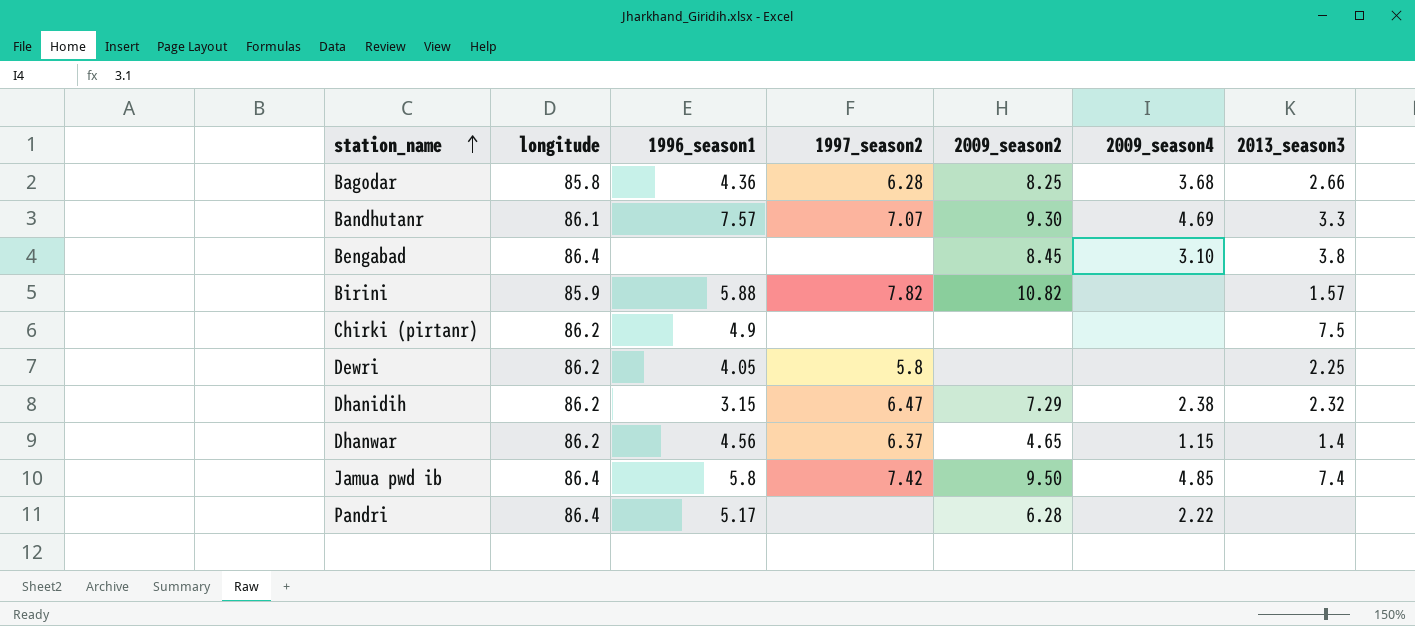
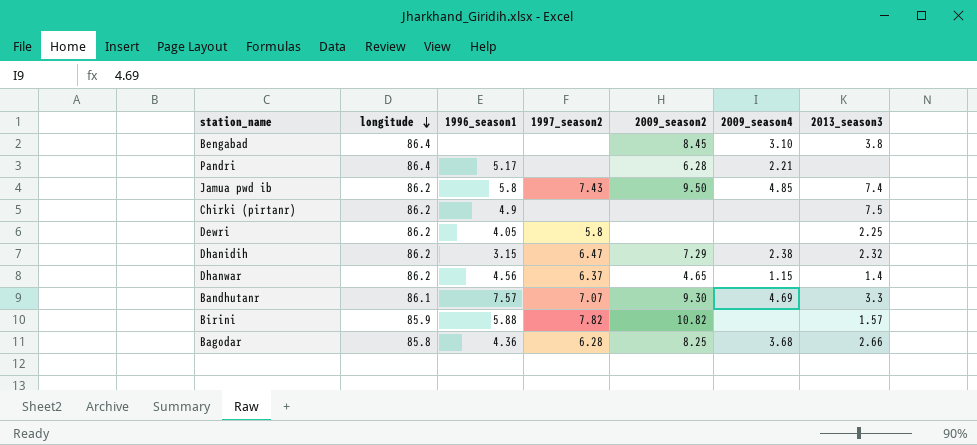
row order: station_name ascending -> longitude descending
Pandri | 2009_season4: 2.22 -> 2.21
Jamua pwd ib | longitude: 86.4 -> 86.2
Jamua pwd ib | 1997_season2: 7.42 -> 7.43

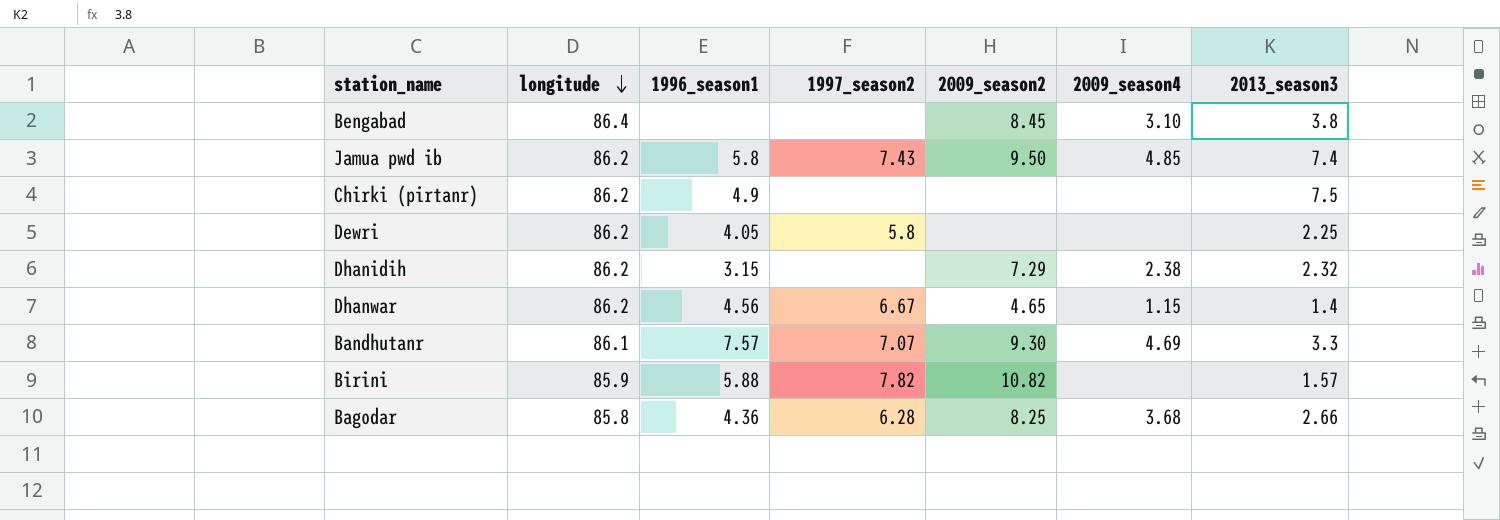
row Pandri: 86.4 | 5.17 | none | 6.28 | 2.21 | none -> none
Dhanidih | 1997_season2: 6.47 -> none
Dhanwar | 1997_season2: 6.37 -> 6.67

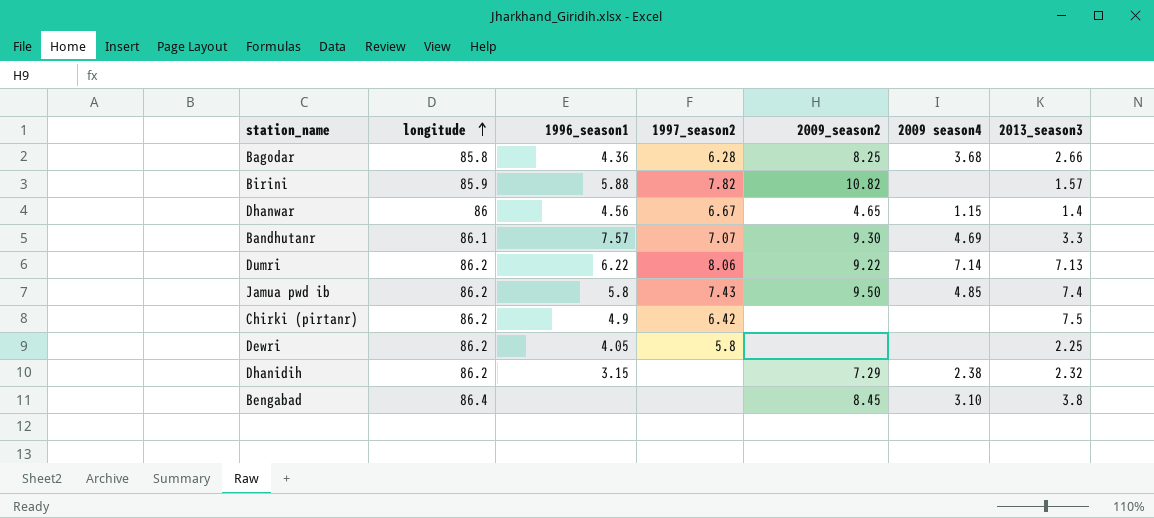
row order: longitude descending -> longitude ascending
column name: 2009_season4 -> 2009 season4
Dhanwar | longitude: 86.2 -> 86
row Dumri: none -> 86.2 | 6.22 | 8.06 | 9.22 | 7.14 | 7.13
Chirki (pirtanr) | 1997_season2: none -> 6.42

